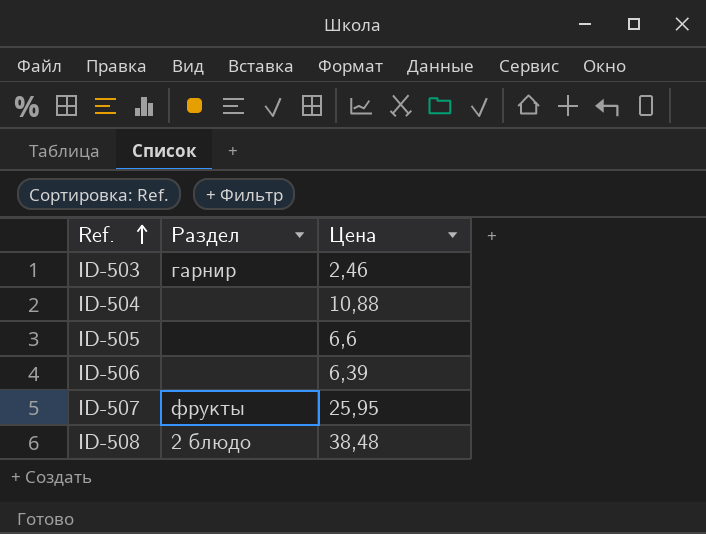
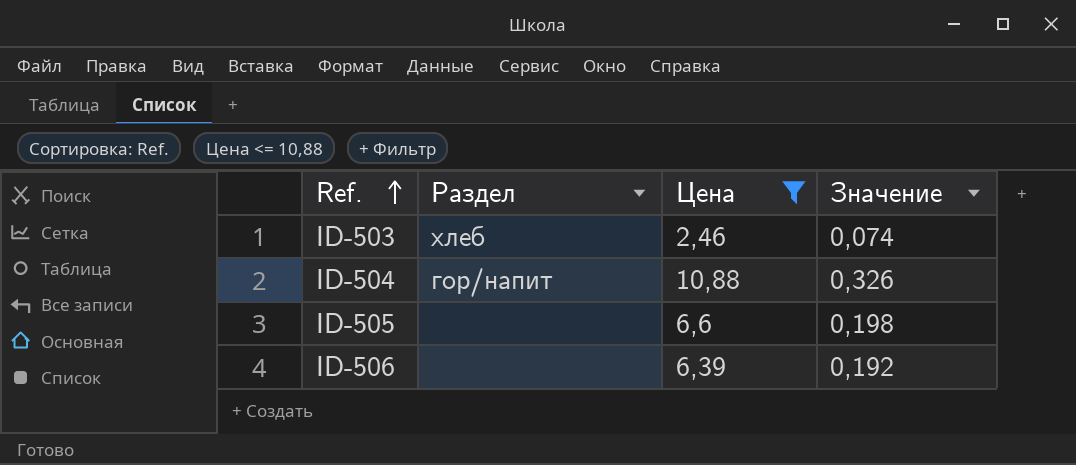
filter: none -> Цена <= 10,88
column Значение | formula: none -> [Цена] * 0,03
ID-503 | Раздел: гарнир -> хлеб
ID-504 | Раздел: none -> гор/напит

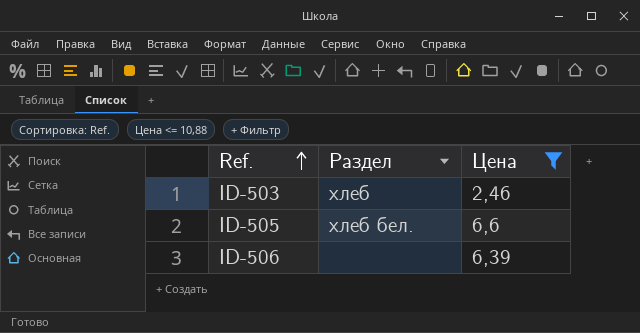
column Значение | formula: [Цена] * 0,03 -> none
row ID-504: гор/напит | 10,88 | 0,326 -> none
ID-505 | Раздел: none -> хлеб бел.

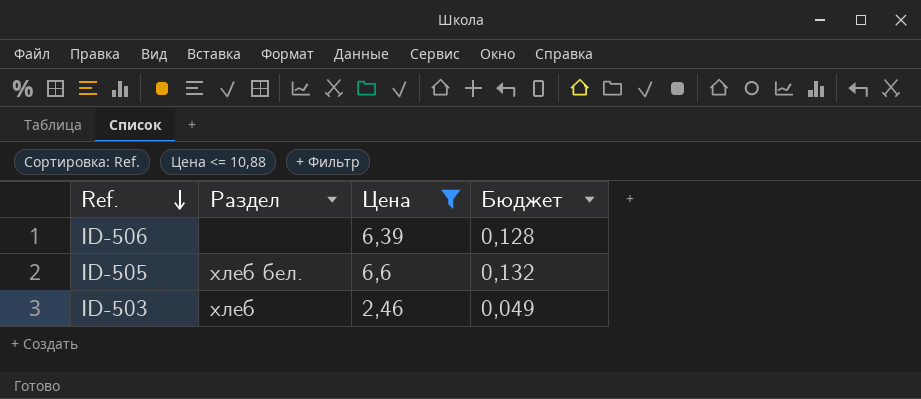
row order: Ref. ascending -> Ref. descending
column Бюджет | formula: none -> [Цена] * 0,02

